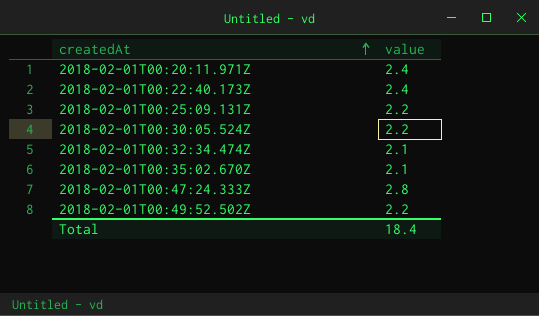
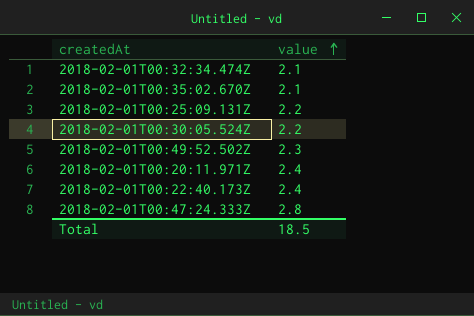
row order: createdAt ascending -> value ascending
2018-02-01T00:49:52.502Z | value: 2.2 -> 2.3
Total | value: 18.4 -> 18.5

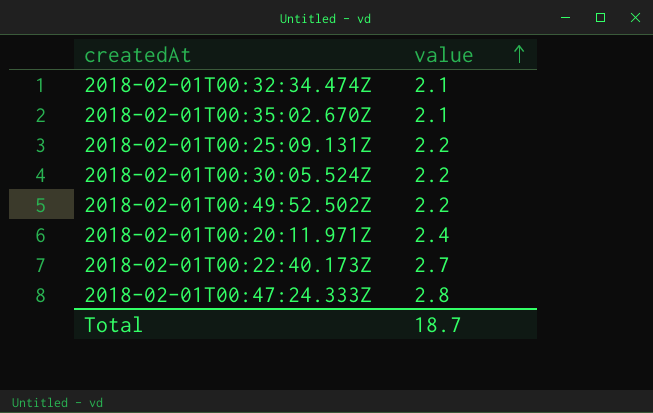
2018-02-01T00:49:52.502Z | value: 2.3 -> 2.2
2018-02-01T00:22:40.173Z | value: 2.4 -> 2.7
Total | value: 18.5 -> 18.7

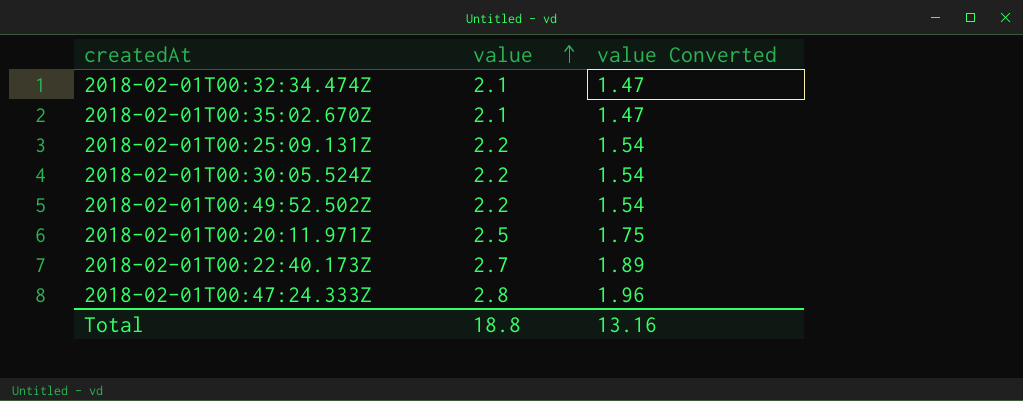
column value Converted | formula: none -> [value] * 0.7
2018-02-01T00:20:11.971Z | value: 2.4 -> 2.5
Total | value: 18.7 -> 18.8

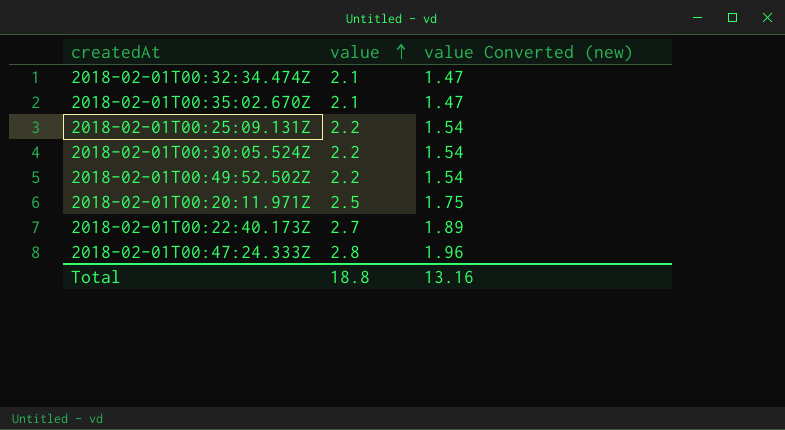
column name: value Converted -> value Converted (new)

